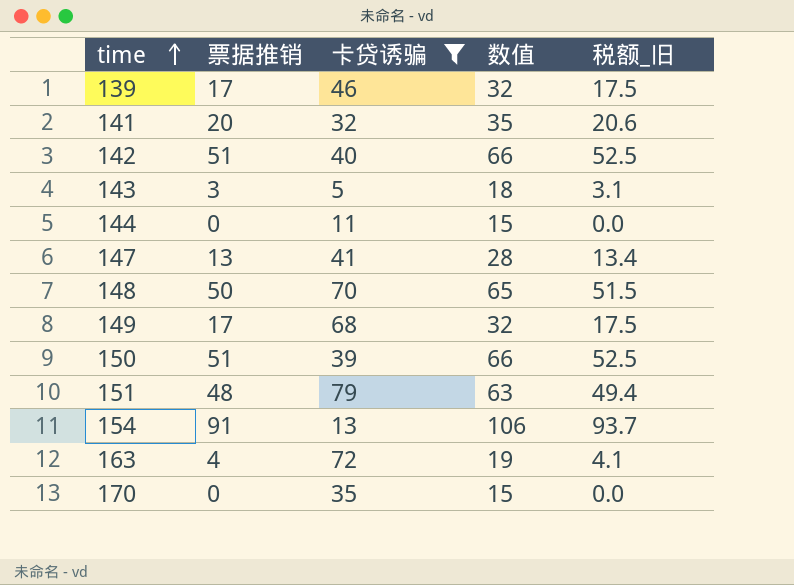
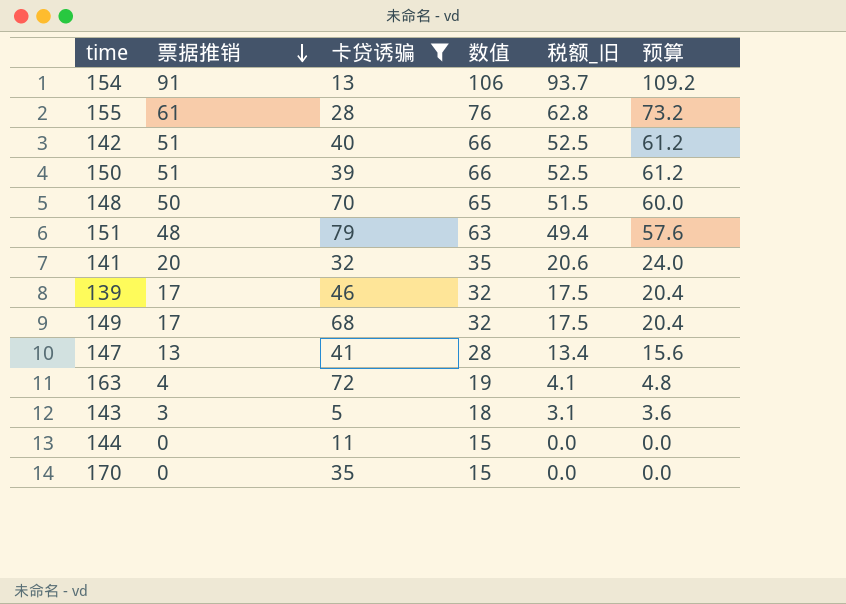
row order: time ascending -> 票据推销 descending
column 预算 | formula: none -> [票据推销] * 1.2
row 155: none -> 61 | 28 | 76 | 62.8 | 73.2

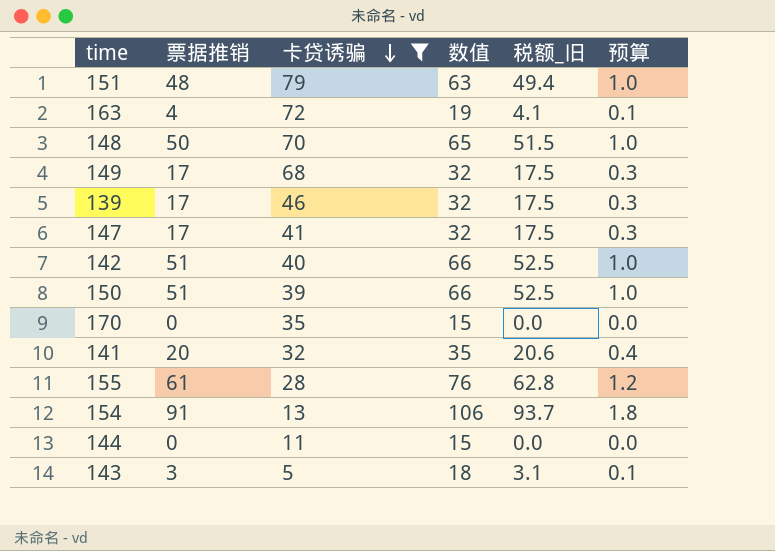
row order: 票据推销 descending -> 卡贷诱骗 descending
column 预算 | formula: [票据推销] * 1.2 -> [票据推销] * 0.02
147 | 票据推销: 13 -> 17
147 | 数值: 28 -> 32
147 | 税额_旧: 13.4 -> 17.5

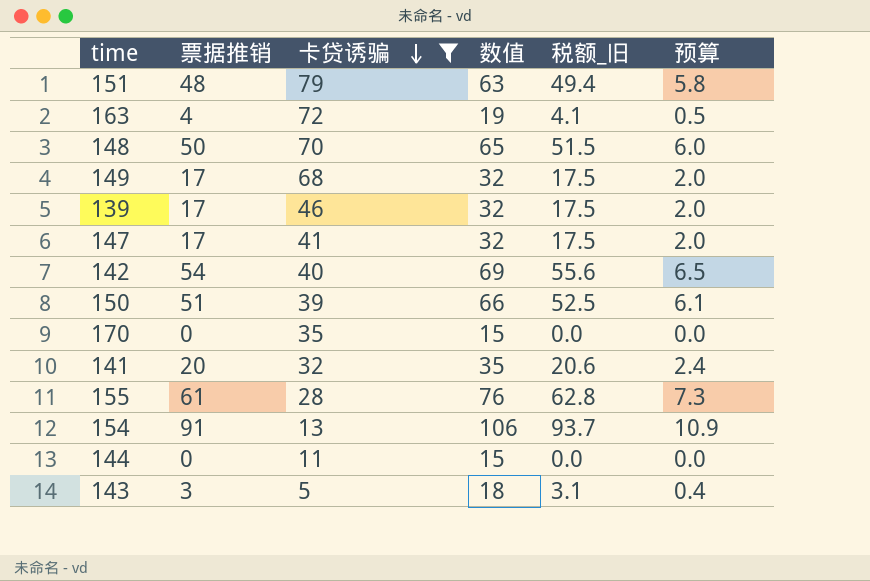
column 预算 | formula: [票据推销] * 0.02 -> [票据推销] * 0.12
142 | 票据推销: 51 -> 54
142 | 数值: 66 -> 69
142 | 税额_旧: 52.5 -> 55.6

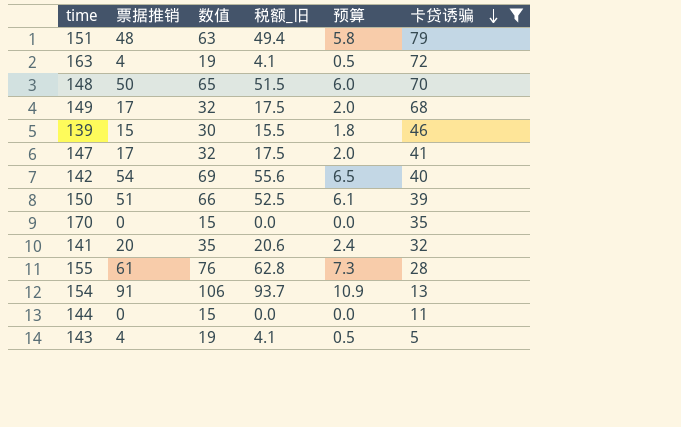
column 卡贷诱骗 | position: 3 -> 6
139 | 票据推销: 17 -> 15
139 | 数值: 32 -> 30
139 | 税额_旧: 17.5 -> 15.5
139 | 预算: 2.0 -> 1.8
143 | 票据推销: 3 -> 4
143 | 数值: 18 -> 19
143 | 税额_旧: 3.1 -> 4.1
143 | 预算: 0.4 -> 0.5

